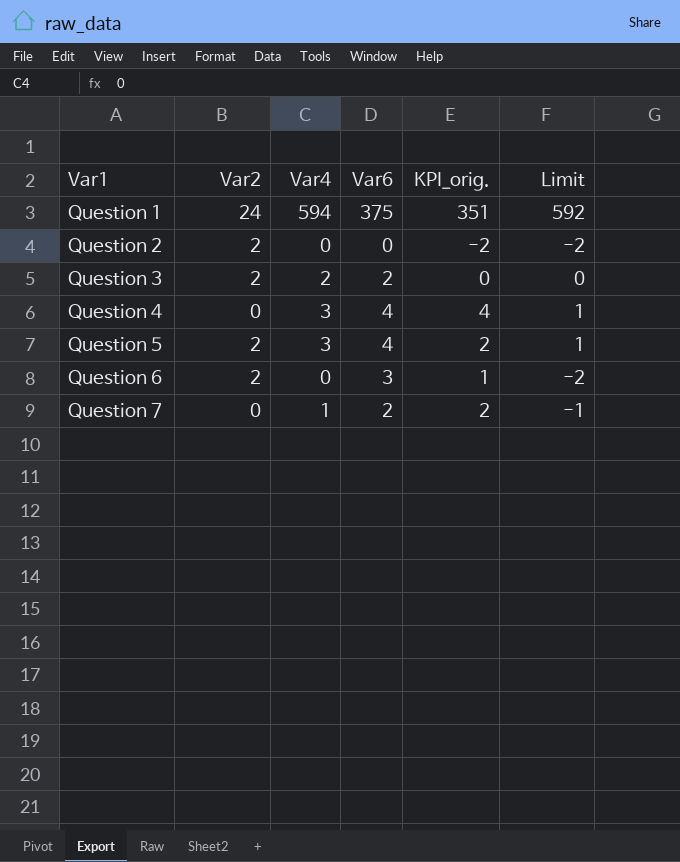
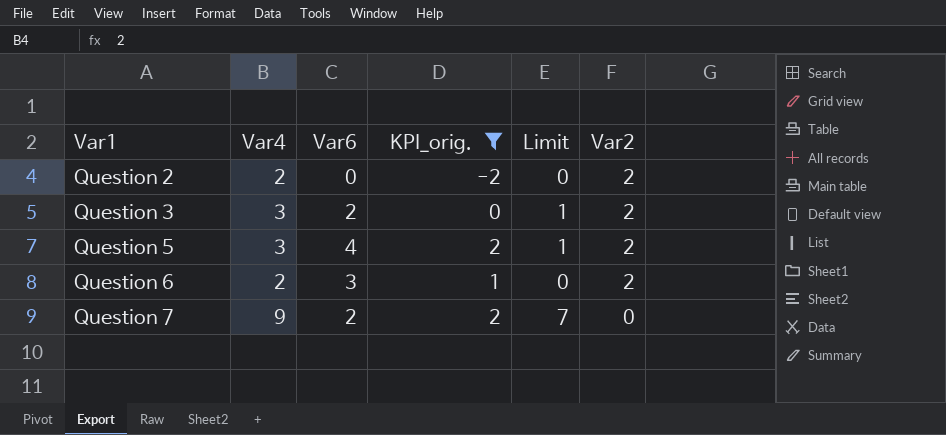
filter: none -> KPI_orig. <= 2
column Var2 | position: 2 -> 6
Question 2 | Var4: 0 -> 2
Question 2 | Limit: -2 -> 0
Question 3 | Var4: 2 -> 3
Question 3 | Limit: 0 -> 1
Question 6 | Var4: 0 -> 2
Question 6 | Limit: -2 -> 0
Question 7 | Var4: 1 -> 9
Question 7 | Limit: -1 -> 7

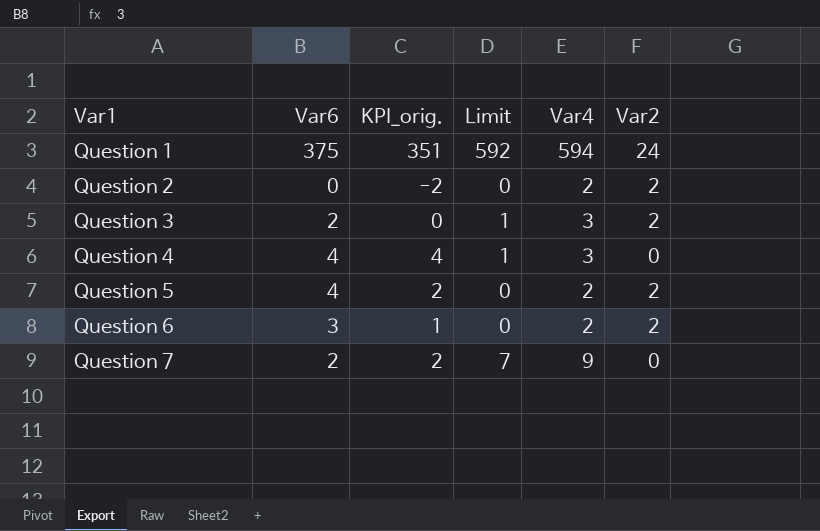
filter: KPI_orig. <= 2 -> none
column Var4 | position: 2 -> 5
Question 5 | Limit: 1 -> 0
Question 5 | Var4: 3 -> 2

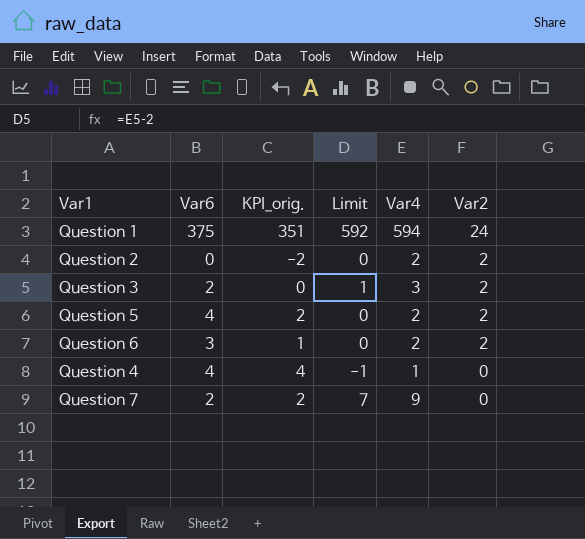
row order: Var1 ascending -> Var2 descending
Question 4 | Limit: 1 -> -1
Question 4 | Var4: 3 -> 1

